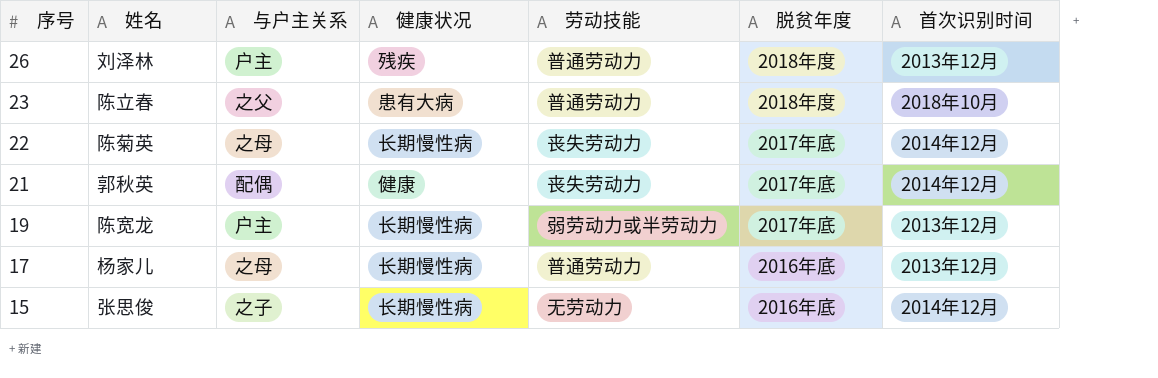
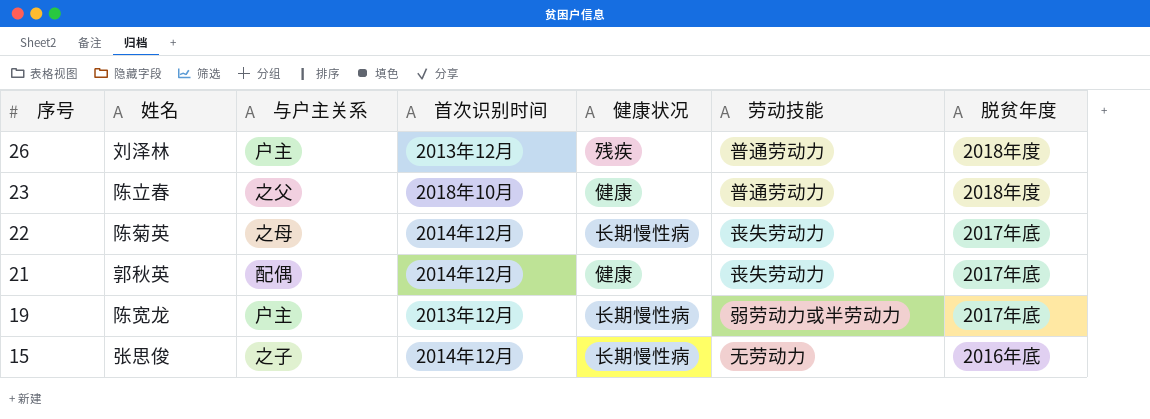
column 首次识别时间 | position: 7 -> 4
row 17: 杨家儿 | 之母 | 长期慢性病 | 普通劳动力 | 2016年底 | 2013年12月 -> none
23 | 健康状况: 患有大病 -> 健康

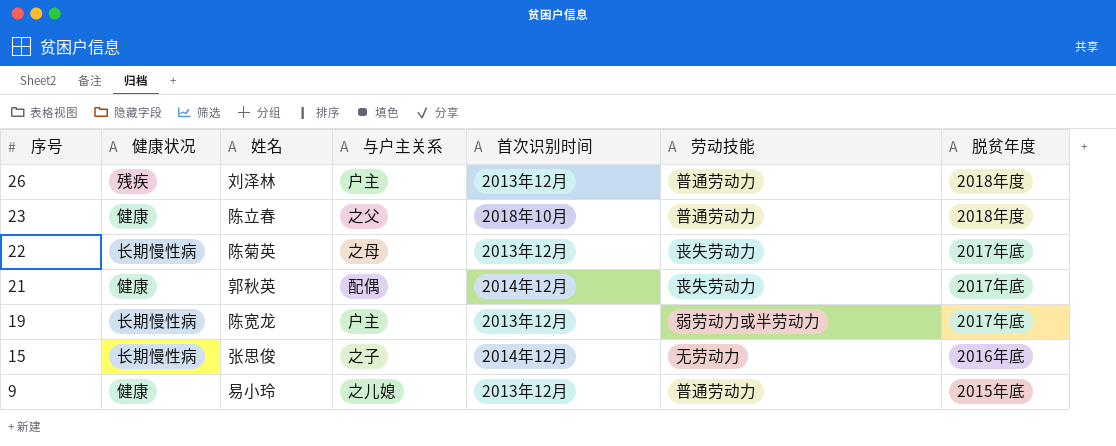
column 健康状况 | position: 5 -> 2
22 | 首次识别时间: 2014年12月 -> 2013年12月
row 9: none -> 健康 | 易小玲 | 之儿媳 | 2013年12月 | 普通劳动力 | 2015年底

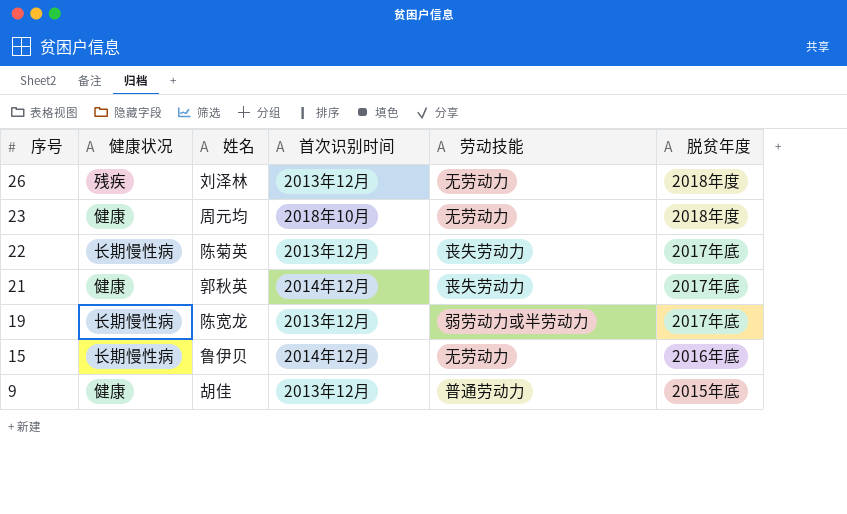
column 与户主关系 | position: 4 -> none
26 | 劳动技能: 普通劳动力 -> 无劳动力
23 | 姓名: 陈立春 -> 周元均
23 | 劳动技能: 普通劳动力 -> 无劳动力
15 | 姓名: 张思俊 -> 鲁伊贝
9 | 姓名: 易小玲 -> 胡佳

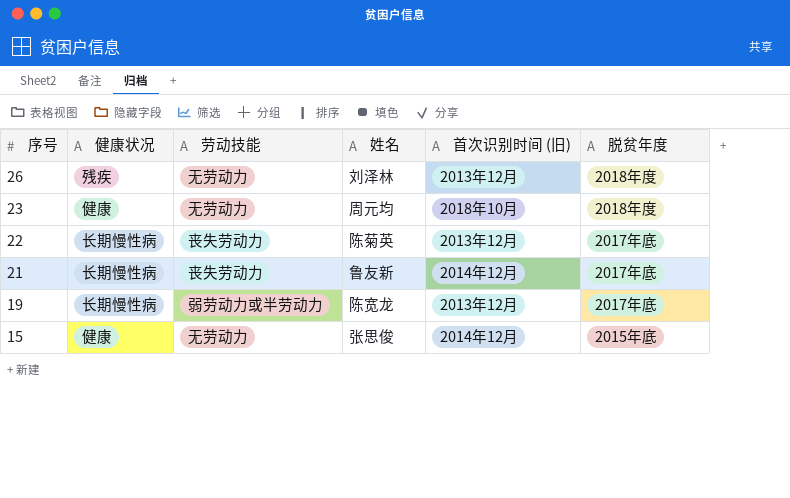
column 劳动技能 | position: 5 -> 3
column name: 首次识别时间 -> 首次识别时间 (旧)
row 9: 健康 | 胡佳 | 2013年12月 | 普通劳动力 | 2015年底 -> none
21 | 健康状况: 健康 -> 长期慢性病
21 | 姓名: 郭秋英 -> 鲁友新
15 | 健康状况: 长期慢性病 -> 健康
15 | 姓名: 鲁伊贝 -> 张思俊
15 | 脱贫年度: 2016年底 -> 2015年底

